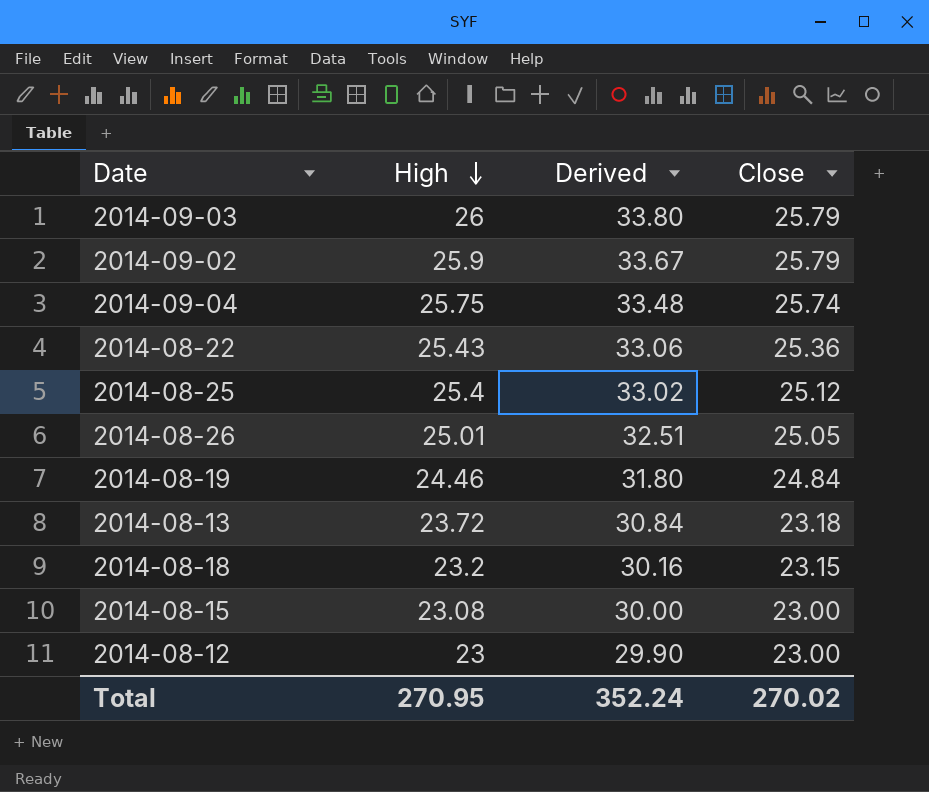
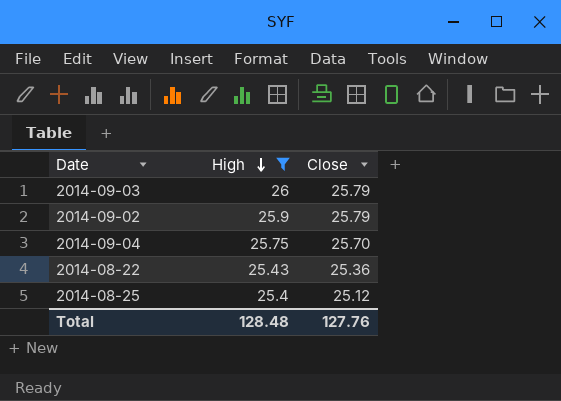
filter: none -> High >= 25.4
column Derived | formula: [High] * 1.3 -> none
2014-09-04 | Close: 25.74 -> 25.70
Total | High: 270.95 -> 128.48
Total | Close: 270.02 -> 127.76

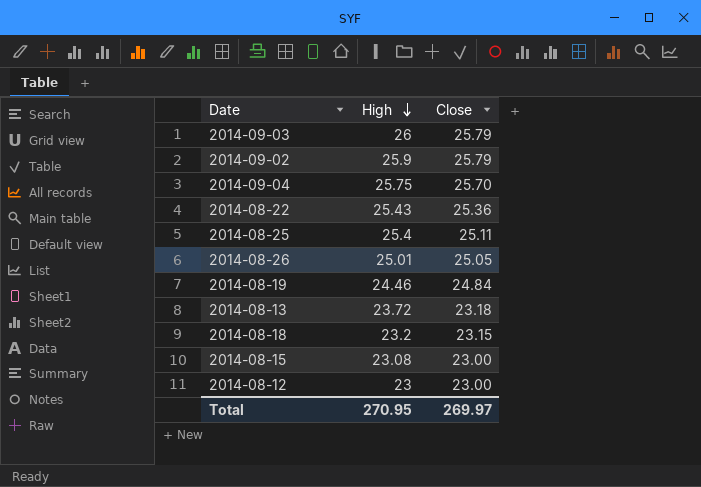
filter: High >= 25.4 -> none
2014-08-25 | Close: 25.12 -> 25.11
Total | High: 128.48 -> 270.95
Total | Close: 127.76 -> 269.97

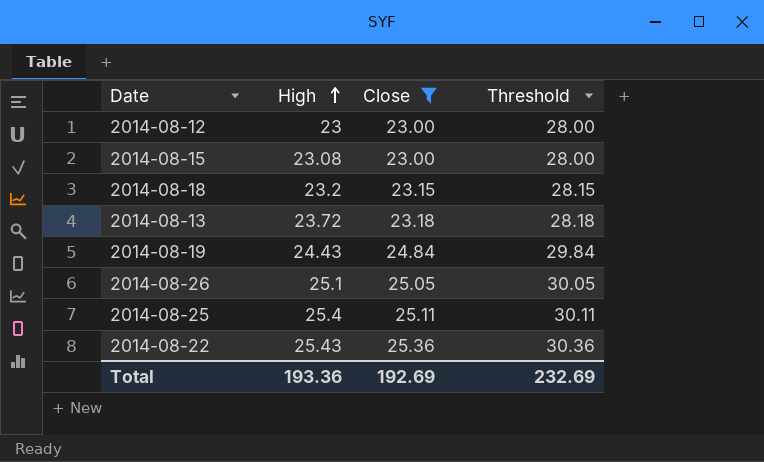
filter: none -> Close <= 25.36
row order: High descending -> High ascending
column Threshold | formula: none -> [Close] + 5
2014-08-19 | High: 24.46 -> 24.43
2014-08-26 | High: 25.01 -> 25.1
Total | High: 270.95 -> 193.36
Total | Close: 269.97 -> 192.69

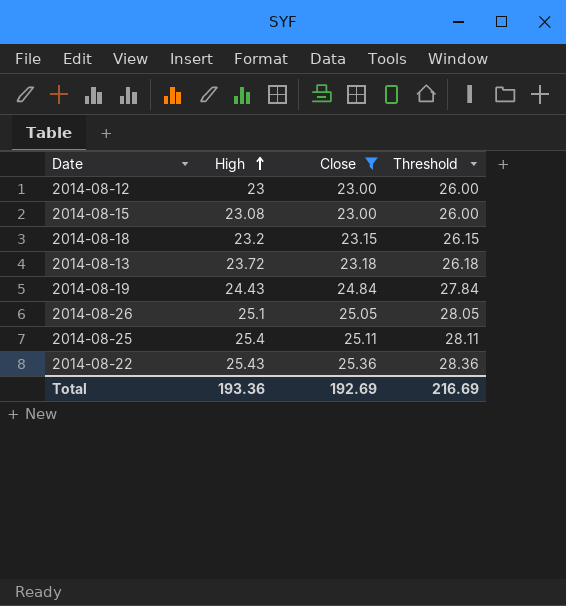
column Threshold | formula: [Close] + 5 -> [Close] + 3
Total | Threshold: 232.69 -> 216.69

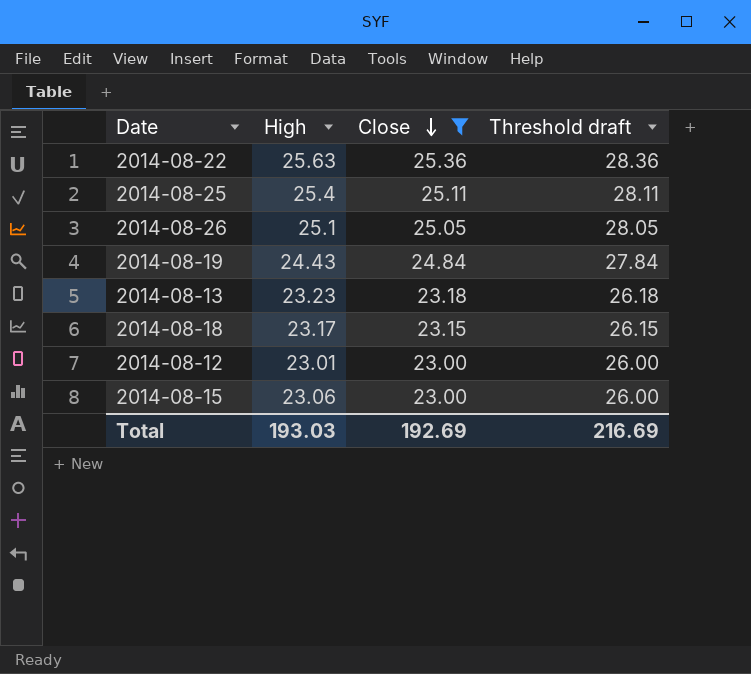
row order: High ascending -> Close descending
column name: Threshold -> Threshold draft
2014-08-22 | High: 25.43 -> 25.63
2014-08-13 | High: 23.72 -> 23.23
2014-08-18 | High: 23.2 -> 23.17
2014-08-12 | High: 23 -> 23.01
2014-08-15 | High: 23.08 -> 23.06
Total | High: 193.36 -> 193.03

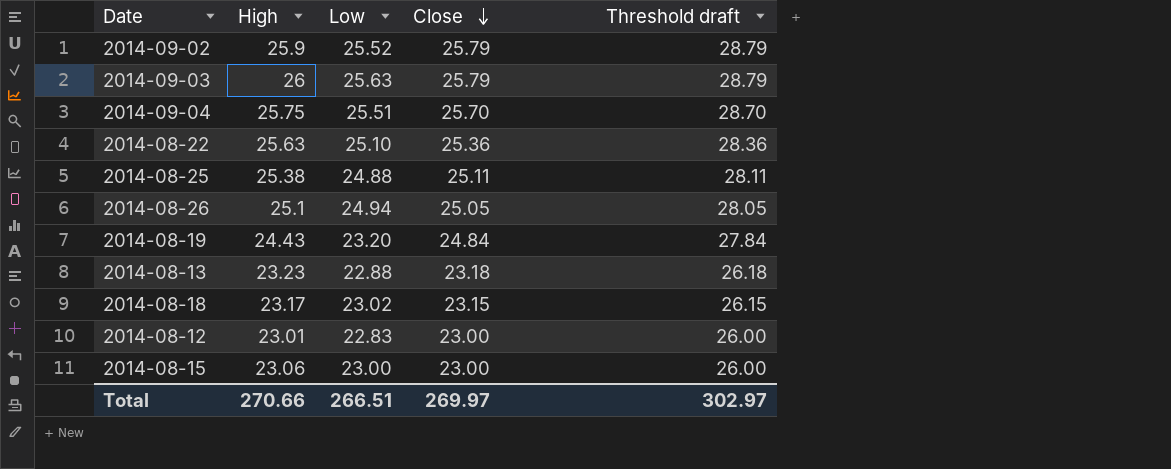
filter: Close <= 25.36 -> none
column Low | position: none -> 3
2014-08-25 | High: 25.4 -> 25.38
Total | High: 193.03 -> 270.66
Total | Close: 192.69 -> 269.97
Total | Threshold draft: 216.69 -> 302.97

